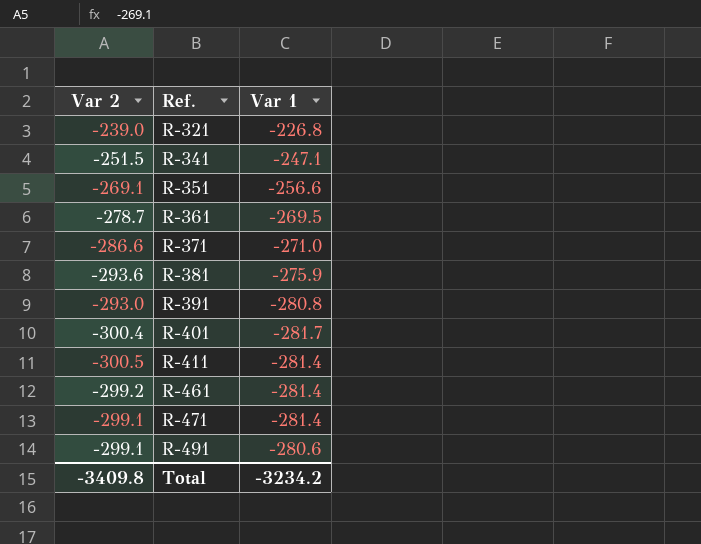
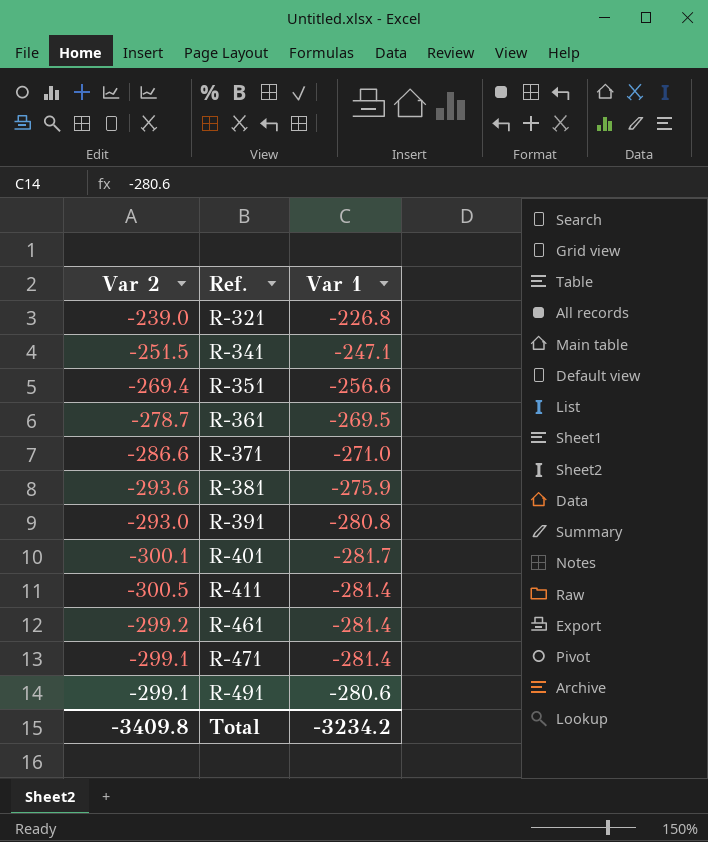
R-351 | Var 2: -269.1 -> -269.4
R-401 | Var 2: -300.4 -> -300.1

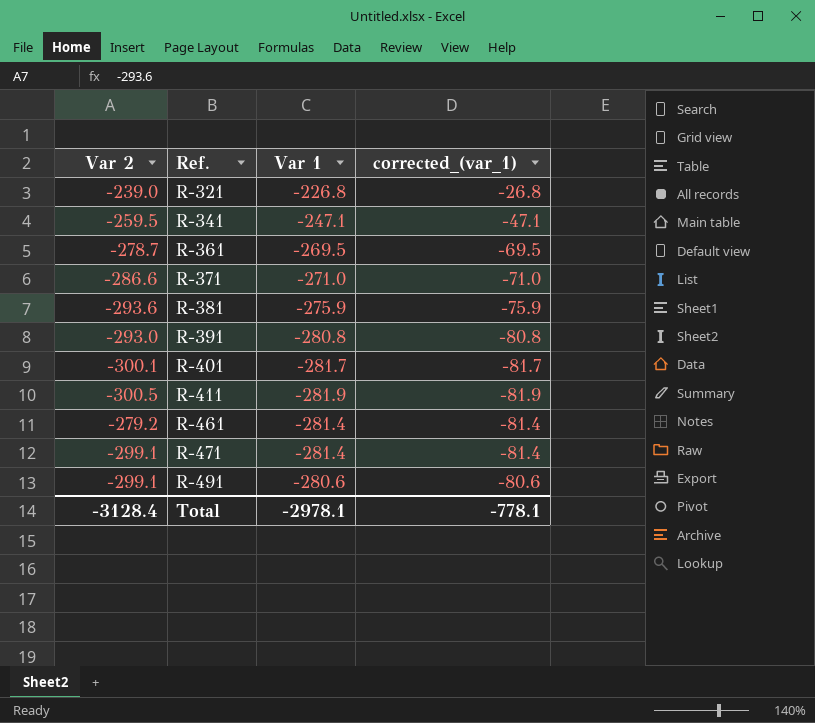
column corrected_(var_1) | formula: none -> [Var 1] + 200
row R-351: -269.4 | -256.6 -> none
R-341 | Var 2: -251.5 -> -259.5
R-411 | Var 1: -281.4 -> -281.9
R-461 | Var 2: -299.2 -> -279.2
Total | Var 2: -3409.8 -> -3128.4
Total | Var 1: -3234.2 -> -2978.1

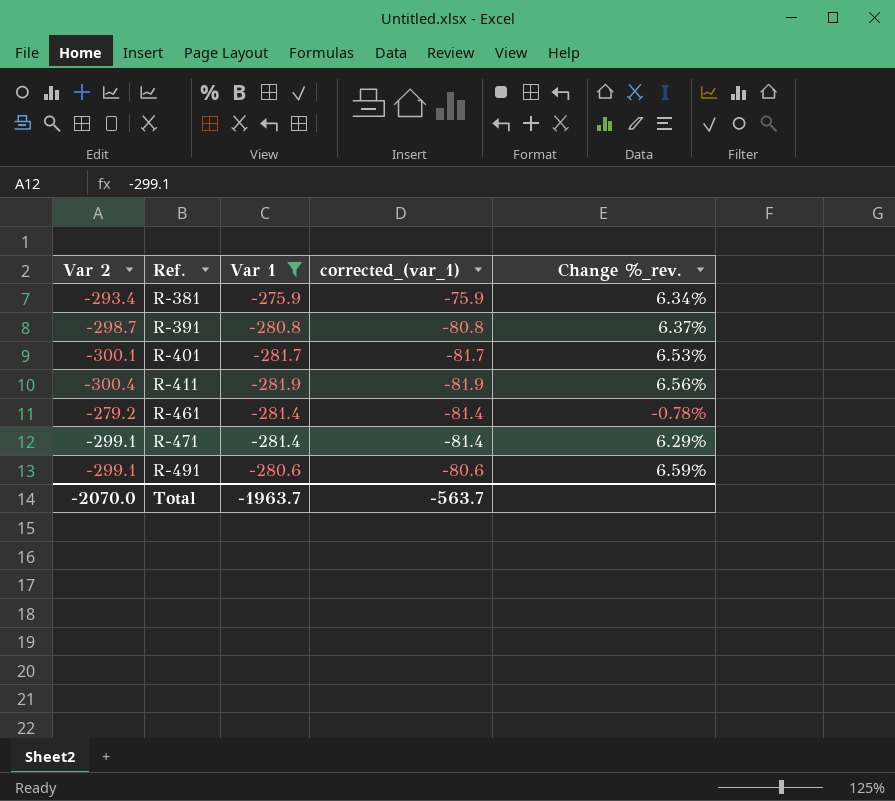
filter: none -> Var 1 <= -275.9
column Change %_rev. | formula: none -> ([Var 2] - [Var 1]) / [Var 1]
R-381 | Var 2: -293.6 -> -293.4
R-391 | Var 2: -293.0 -> -298.7
R-411 | Var 2: -300.5 -> -300.4
Total | Var 2: -3128.4 -> -2070.0
Total | Var 1: -2978.1 -> -1963.7
Total | corrected_(var_1): -778.1 -> -563.7

